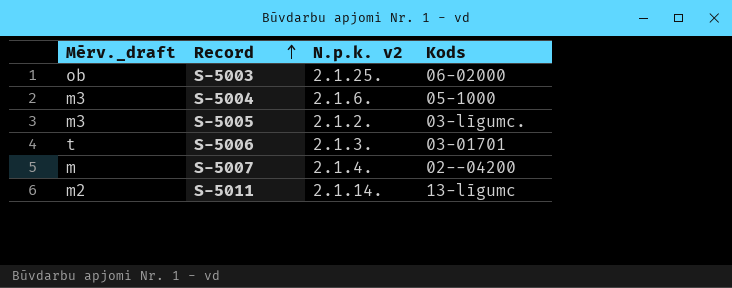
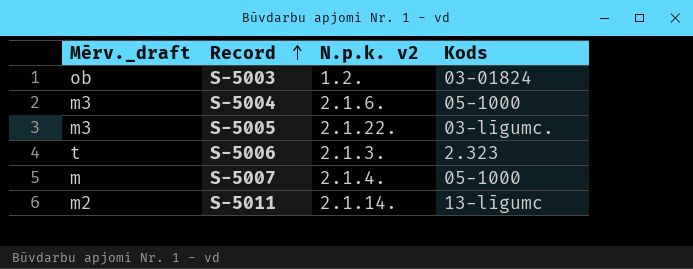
S-5003 | N.p.k. v2: 2.1.25. -> 1.2.
S-5003 | Kods: 06-02000 -> 03-01824
S-5005 | N.p.k. v2: 2.1.2. -> 2.1.22.
S-5006 | Kods: 03-01701 -> 2.323
S-5007 | Kods: 02--04200 -> 05-1000

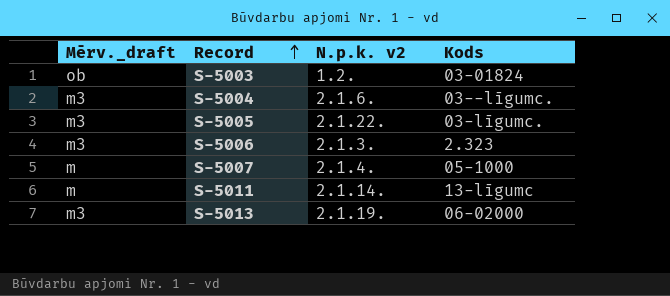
S-5004 | Kods: 05-1000 -> 03--līgumc.
S-5006 | Mērv._draft: t -> m3
S-5011 | Mērv._draft: m2 -> m
row S-5013: none -> m3 | 2.1.19. | 06-02000

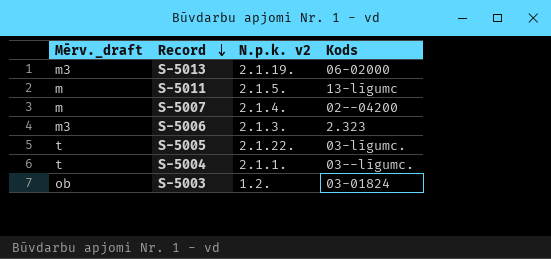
row order: Record ascending -> Record descending
S-5011 | N.p.k. v2: 2.1.14. -> 2.1.5.
S-5007 | Kods: 05-1000 -> 02--04200
S-5005 | Mērv._draft: m3 -> t
S-5004 | Mērv._draft: m3 -> t
S-5004 | N.p.k. v2: 2.1.6. -> 2.1.1.

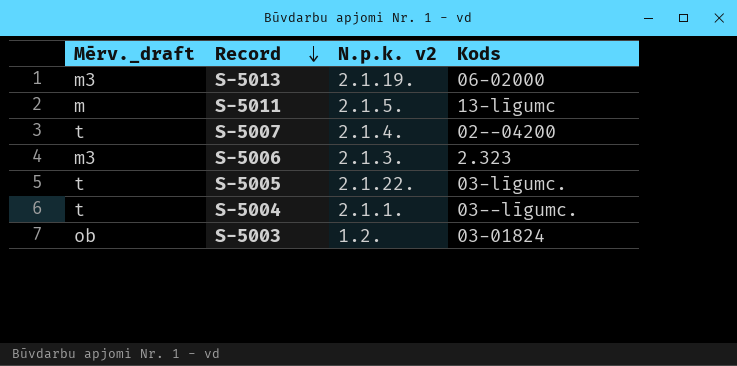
S-5007 | Mērv._draft: m -> t

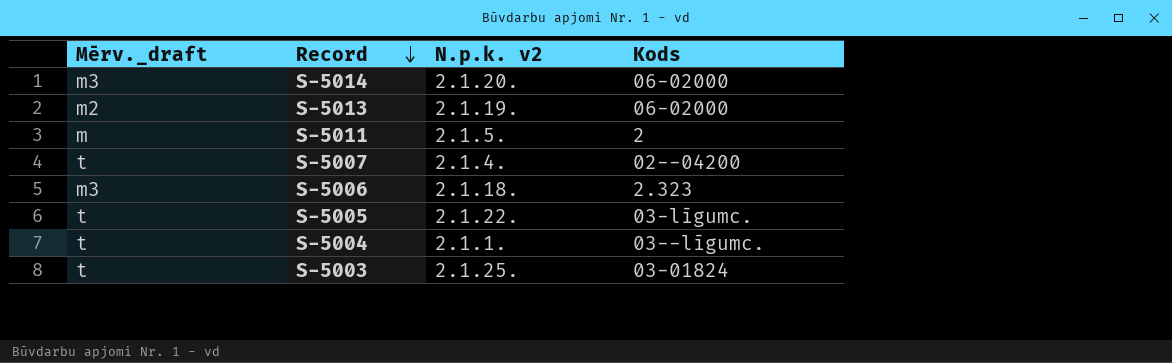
row S-5014: none -> m3 | 2.1.20. | 06-02000
S-5013 | Mērv._draft: m3 -> m2
S-5011 | Kods: 13-līgumc -> 2
S-5006 | N.p.k. v2: 2.1.3. -> 2.1.18.
S-5003 | Mērv._draft: ob -> t
S-5003 | N.p.k. v2: 1.2. -> 2.1.25.

